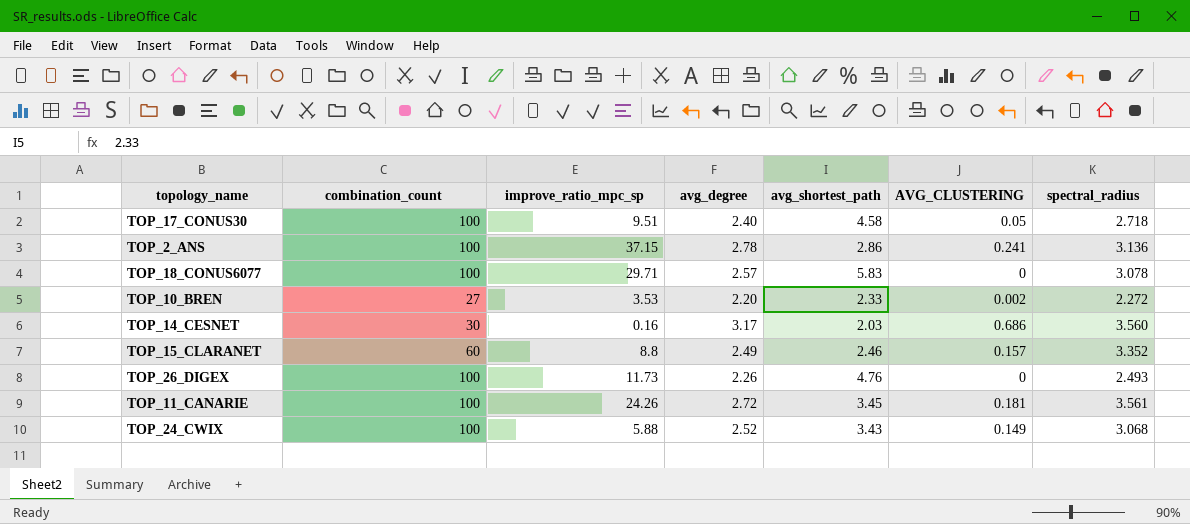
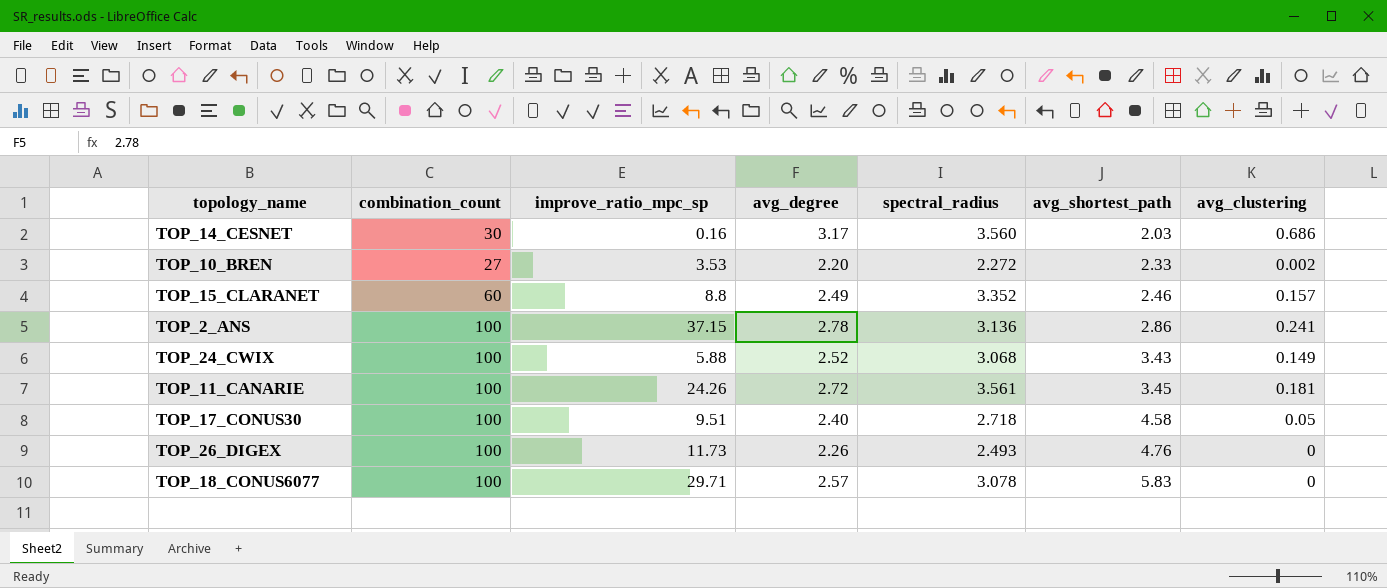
row order: none -> avg_shortest_path ascending
column spectral_radius | position: 7 -> 5
column name: AVG_CLUSTERING -> avg_clustering

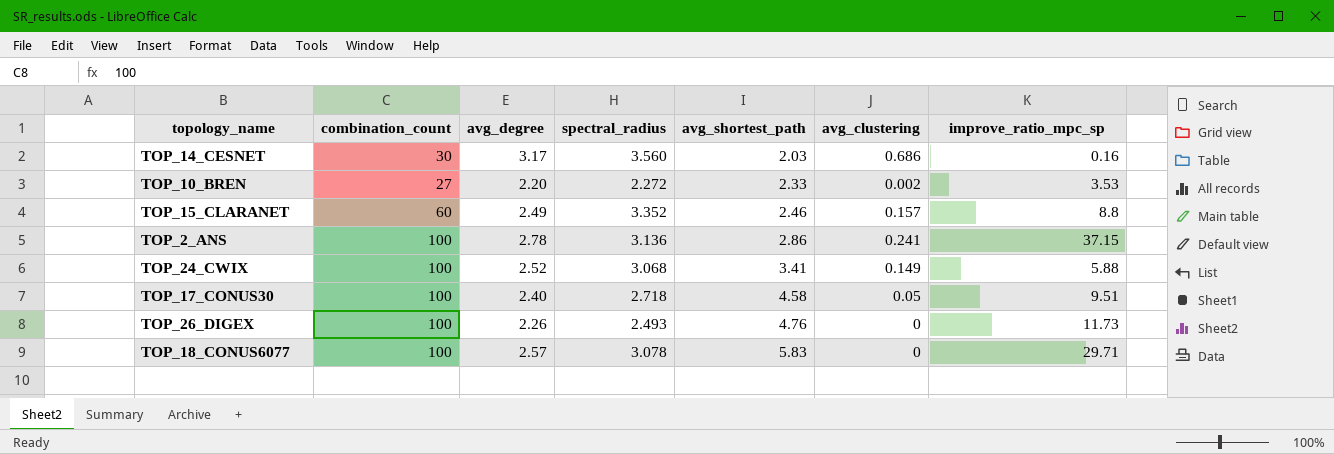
column improve_ratio_mpc_sp | position: 3 -> 7
row TOP_11_CANARIE: 100 | 24.26 | 2.72 | 3.561 | 3.45 | 0.181 -> none
TOP_24_CWIX | avg_shortest_path: 3.43 -> 3.41

